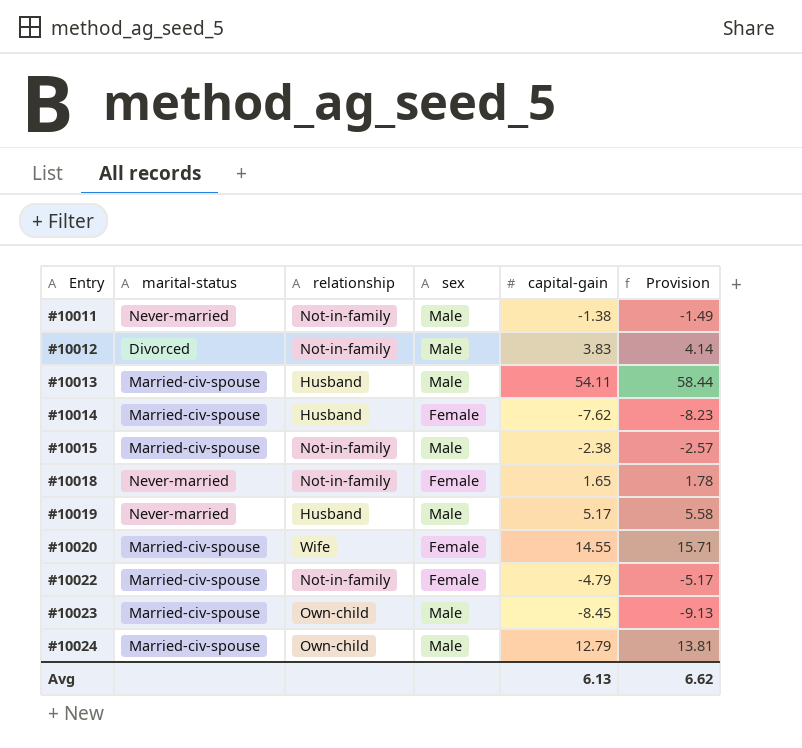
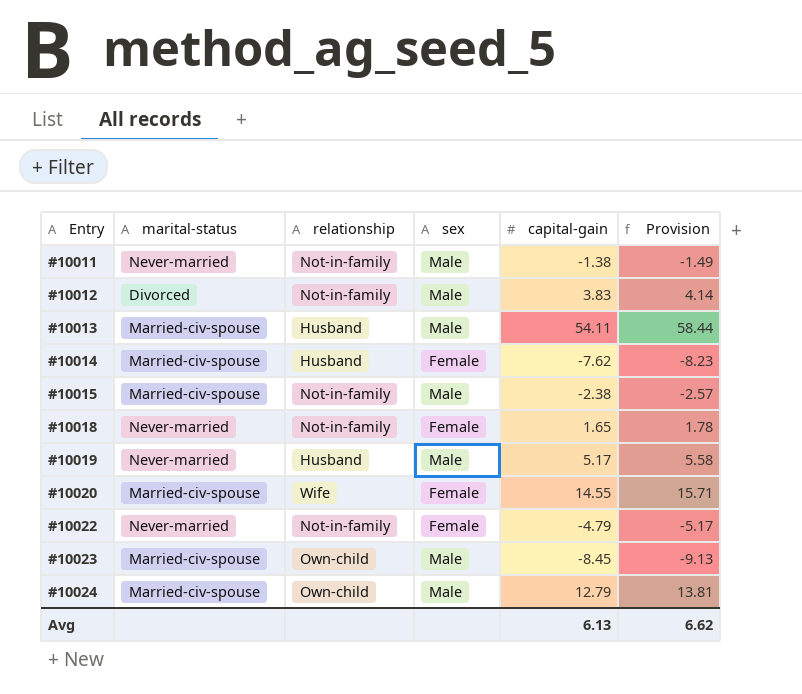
#10022 | marital-status: Married-civ-spouse -> Never-married

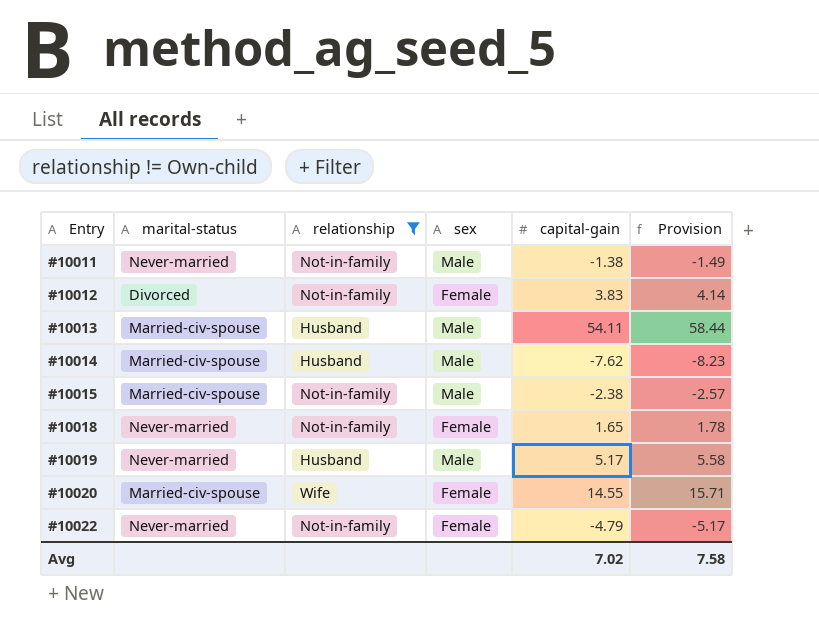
filter: none -> relationship != Own-child
#10012 | sex: Male -> Female
#10014 | sex: Female -> Male
Avg | capital-gain: 6.13 -> 7.02
Avg | Provision: 6.62 -> 7.58

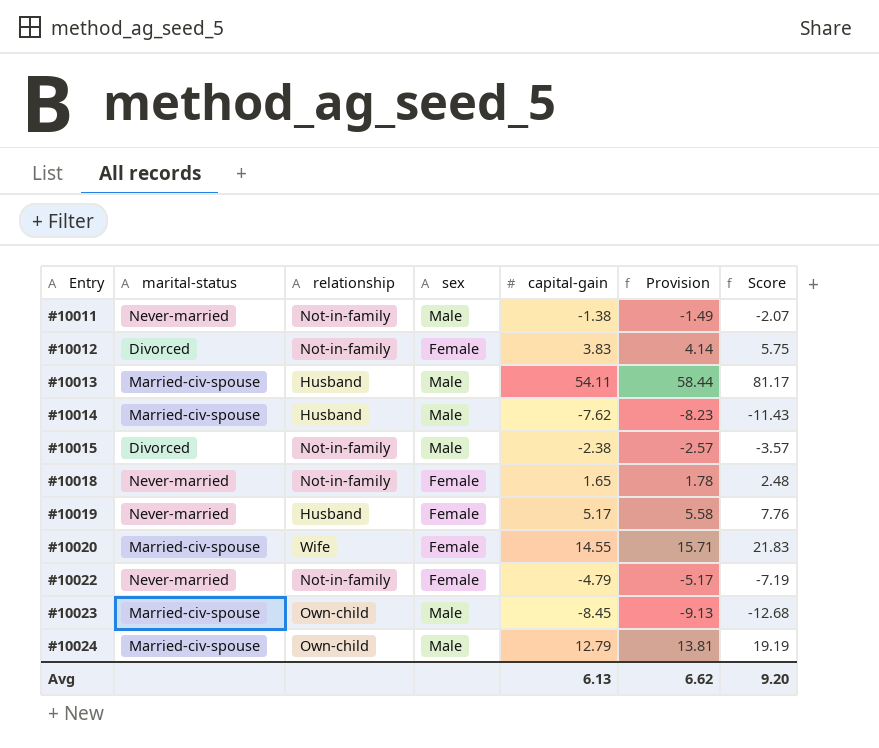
filter: relationship != Own-child -> none
column Score | formula: none -> [capital-gain] * 1.5
#10015 | marital-status: Married-civ-spouse -> Divorced
#10019 | sex: Male -> Female
Avg | capital-gain: 7.02 -> 6.13
Avg | Provision: 7.58 -> 6.62

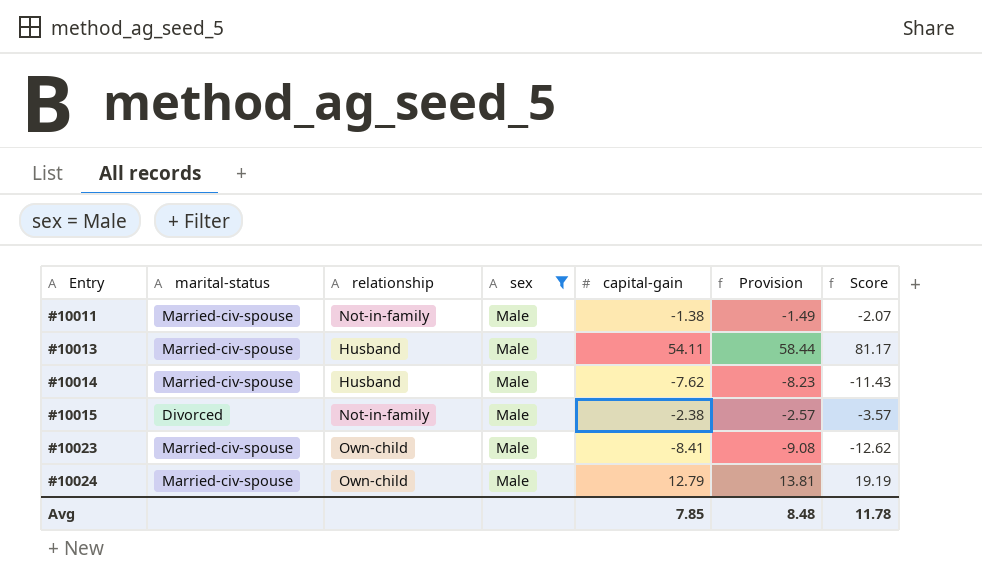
filter: none -> sex = Male
#10011 | marital-status: Never-married -> Married-civ-spouse
#10023 | capital-gain: -8.45 -> -8.41
#10023 | Provision: -9.13 -> -9.08
#10023 | Score: -12.68 -> -12.62
Avg | capital-gain: 6.13 -> 7.85
Avg | Provision: 6.62 -> 8.48
Avg | Score: 9.20 -> 11.78

